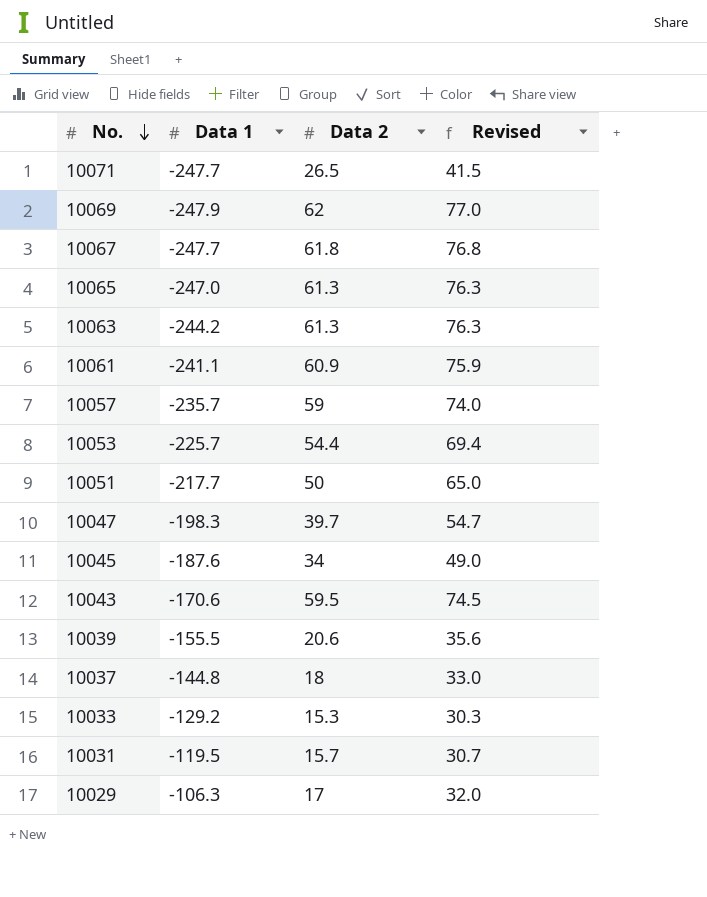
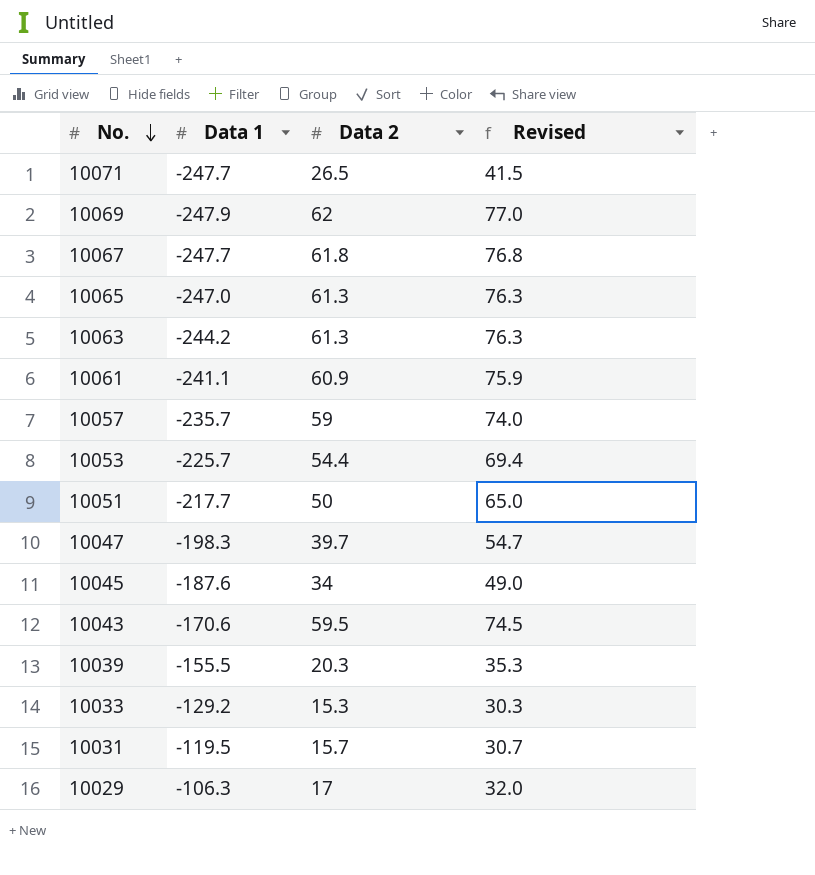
row 10037: -144.8 | 18 | 33.0 -> none
10039 | Data 2: 20.6 -> 20.3
10039 | Revised: 35.6 -> 35.3

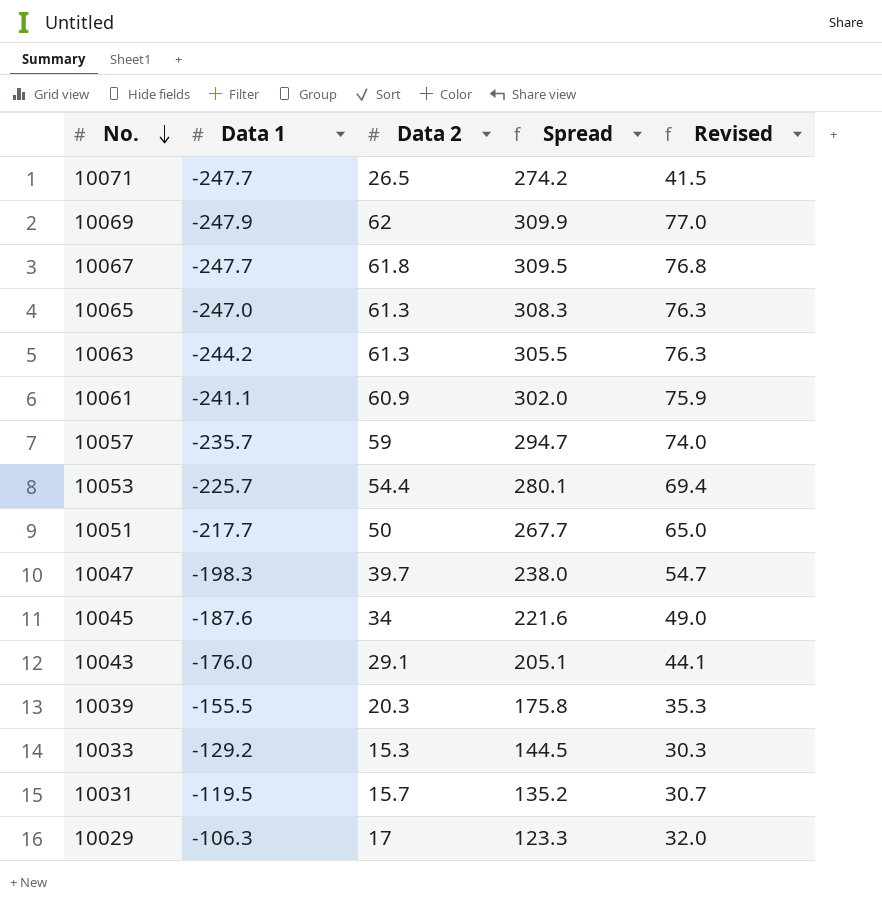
column Spread | formula: none -> [Data 2] - [Data 1]
10043 | Data 1: -170.6 -> -176.0
10043 | Data 2: 59.5 -> 29.1
10043 | Revised: 74.5 -> 44.1

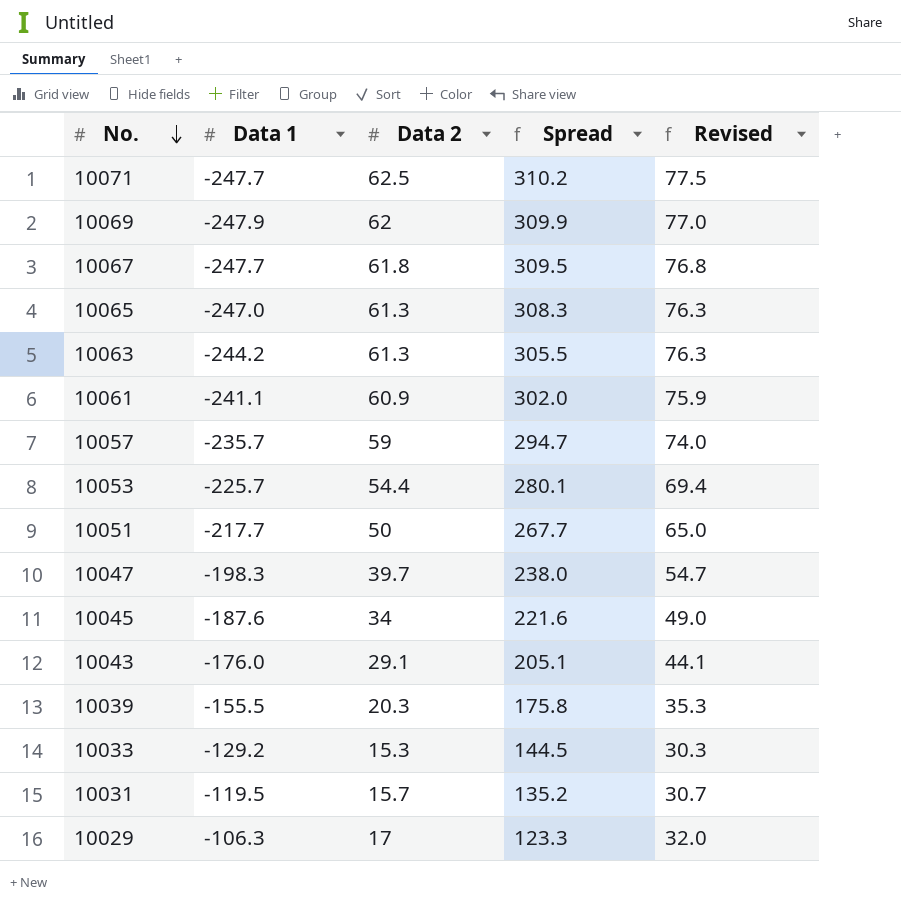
10071 | Data 2: 26.5 -> 62.5
10071 | Spread: 274.2 -> 310.2
10071 | Revised: 41.5 -> 77.5

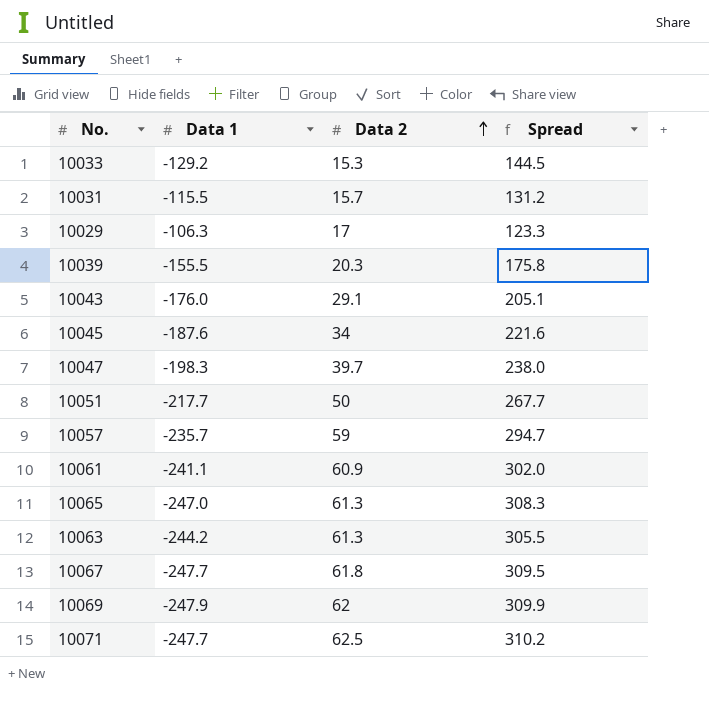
row order: No. descending -> Data 2 ascending
column Revised | formula: [Data 2] + 15 -> none
row 10053: -225.7 | 54.4 | 280.1 | 69.4 -> none
10031 | Data 1: -119.5 -> -115.5
10031 | Spread: 135.2 -> 131.2

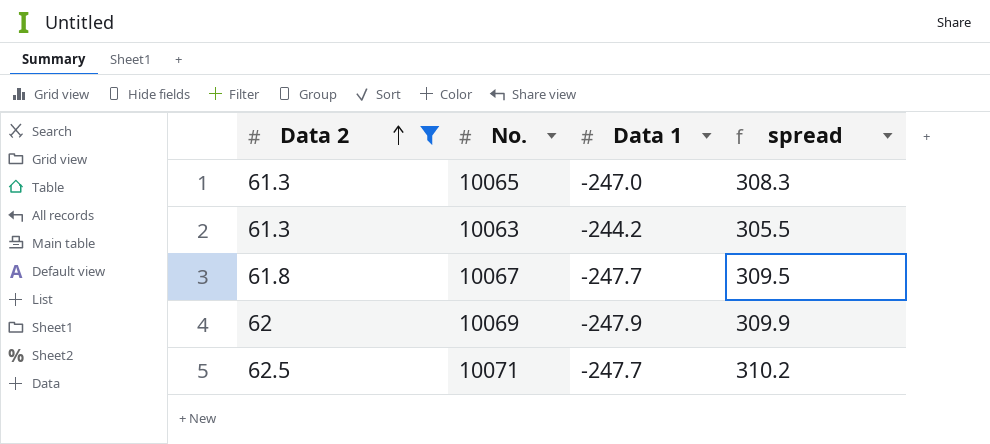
filter: none -> Data 2 >= 61.3
column Data 2 | position: 3 -> 1
column name: Spread -> spread

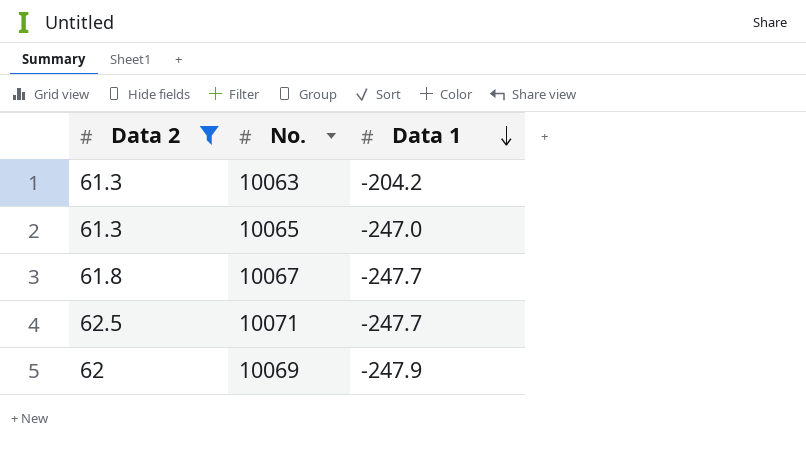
row order: Data 2 ascending -> Data 1 descending
column spread | formula: [Data 2] - [Data 1] -> none
10063 | Data 1: -244.2 -> -204.2

